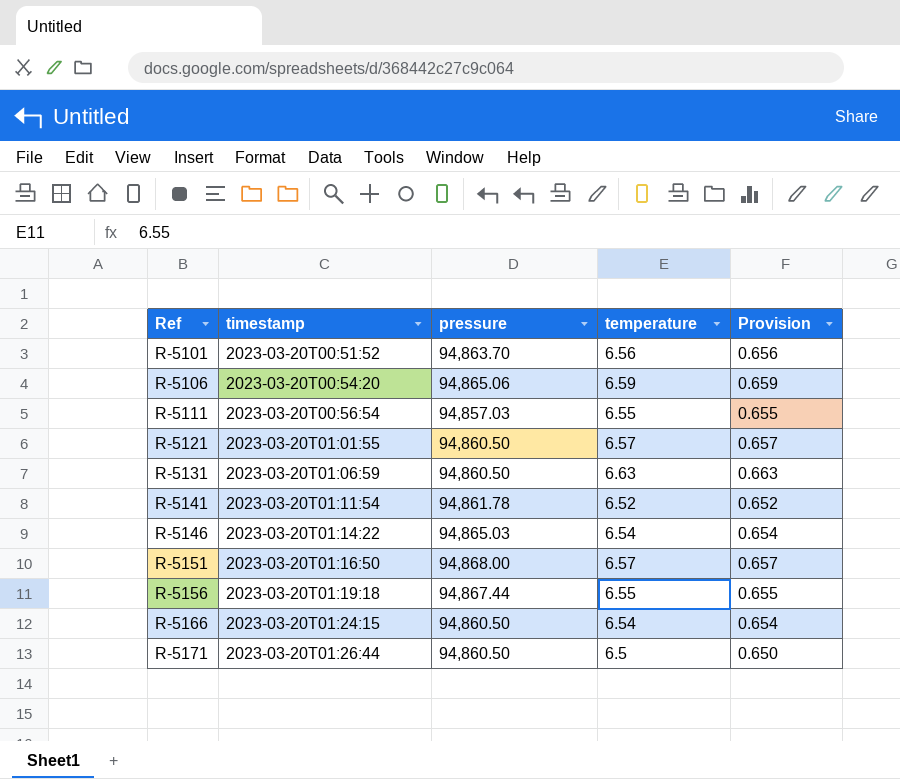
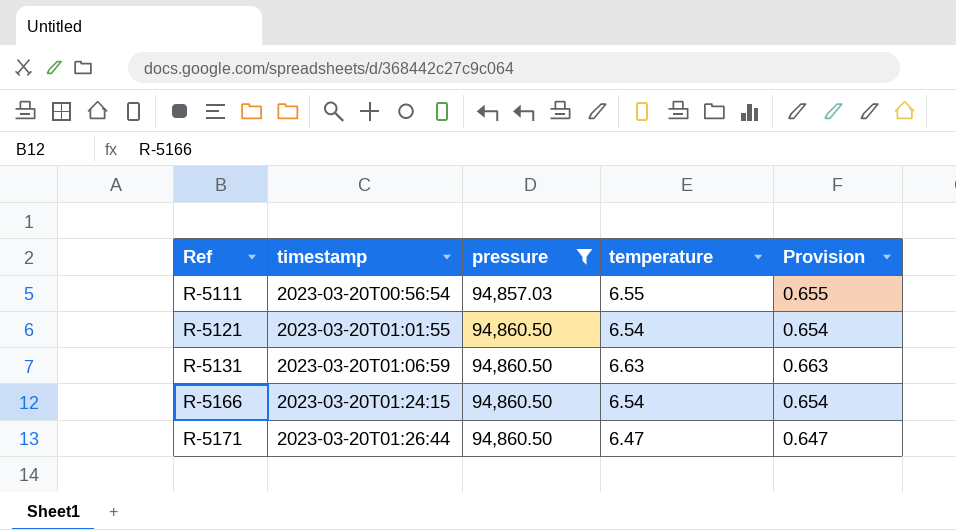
filter: none -> pressure <= 94,860.50
R-5121 | temperature: 6.57 -> 6.54
R-5121 | Provision: 0.657 -> 0.654
R-5171 | temperature: 6.5 -> 6.47
R-5171 | Provision: 0.650 -> 0.647

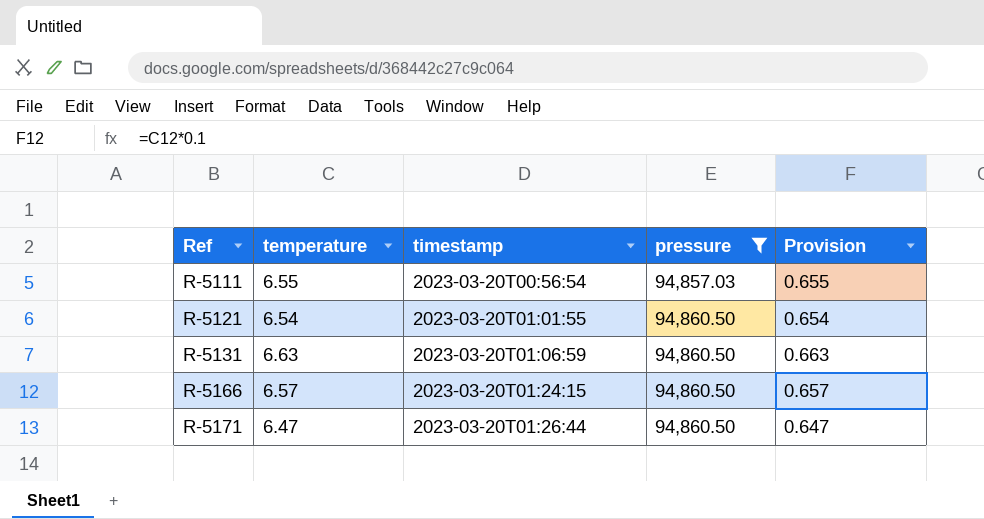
column temperature | position: 4 -> 2
R-5166 | temperature: 6.54 -> 6.57
R-5166 | Provision: 0.654 -> 0.657

